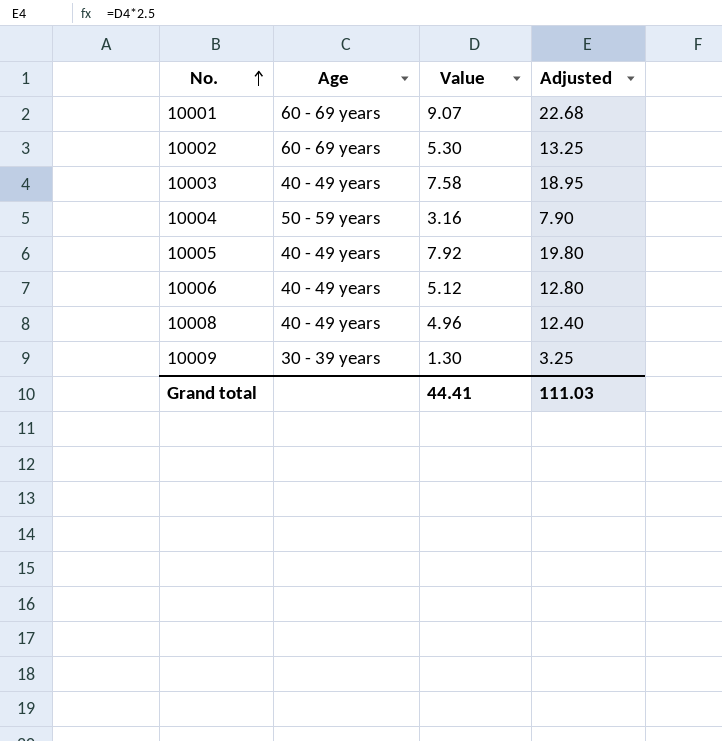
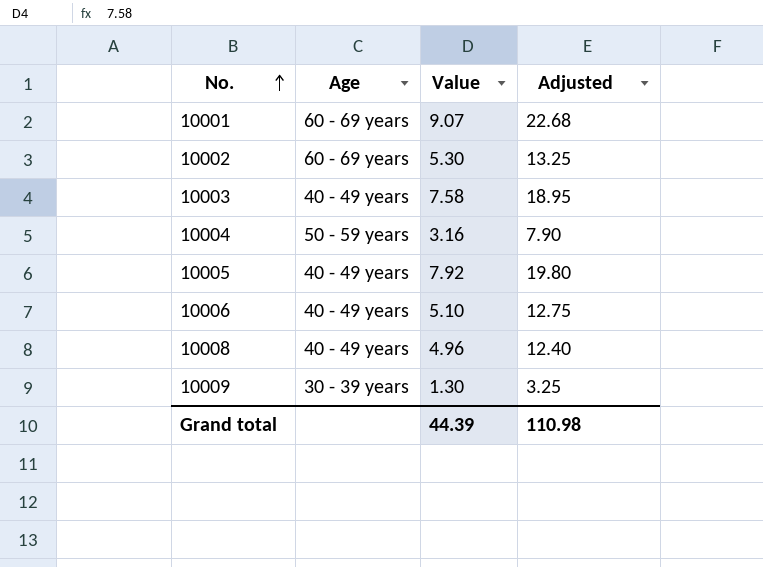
10006 | Value: 5.12 -> 5.10
10006 | Adjusted: 12.80 -> 12.75
Grand total | Value: 44.41 -> 44.39
Grand total | Adjusted: 111.03 -> 110.98

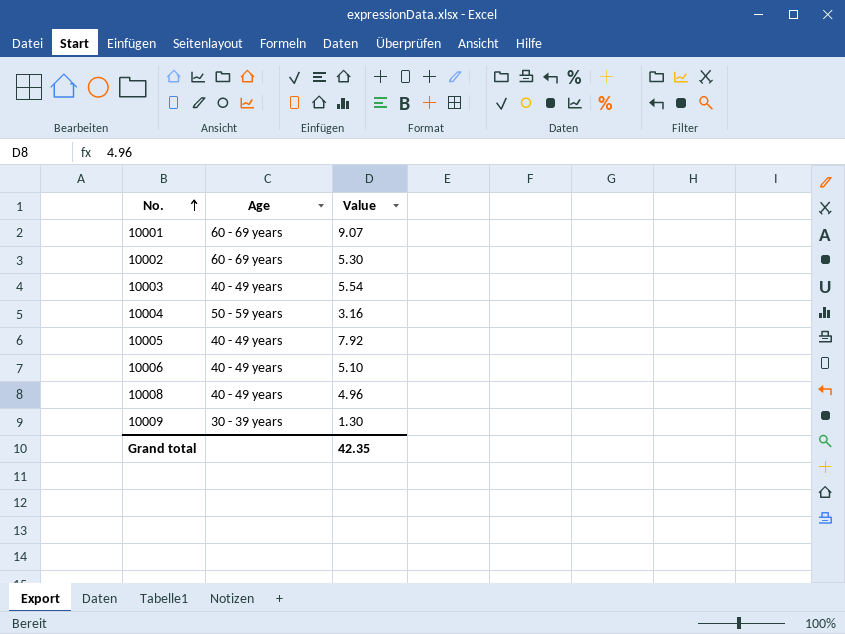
column Adjusted | formula: [Value] * 2.5 -> none
10003 | Value: 7.58 -> 5.54
Grand total | Value: 44.39 -> 42.35

